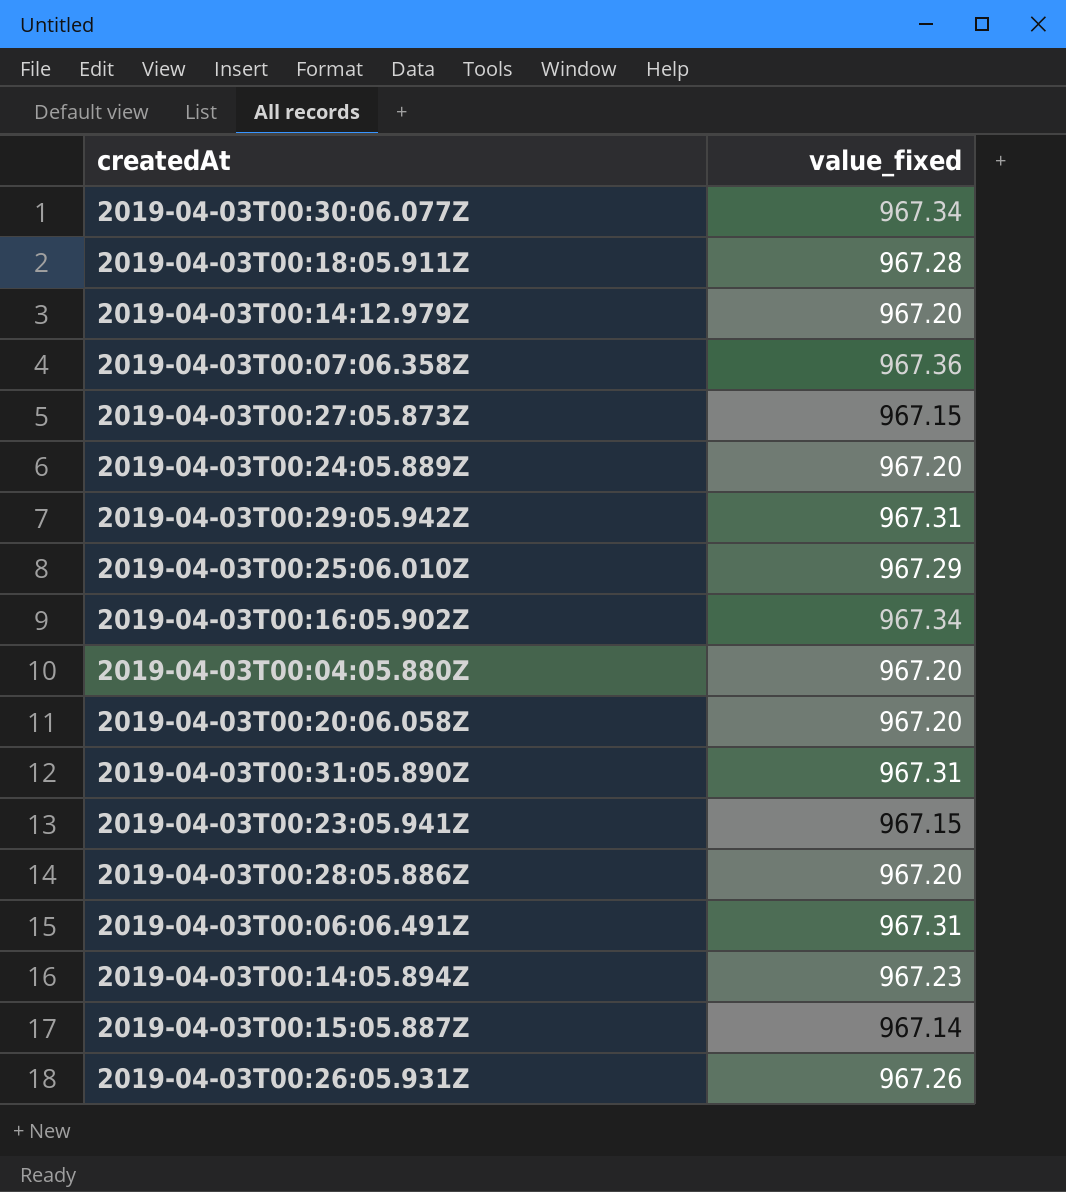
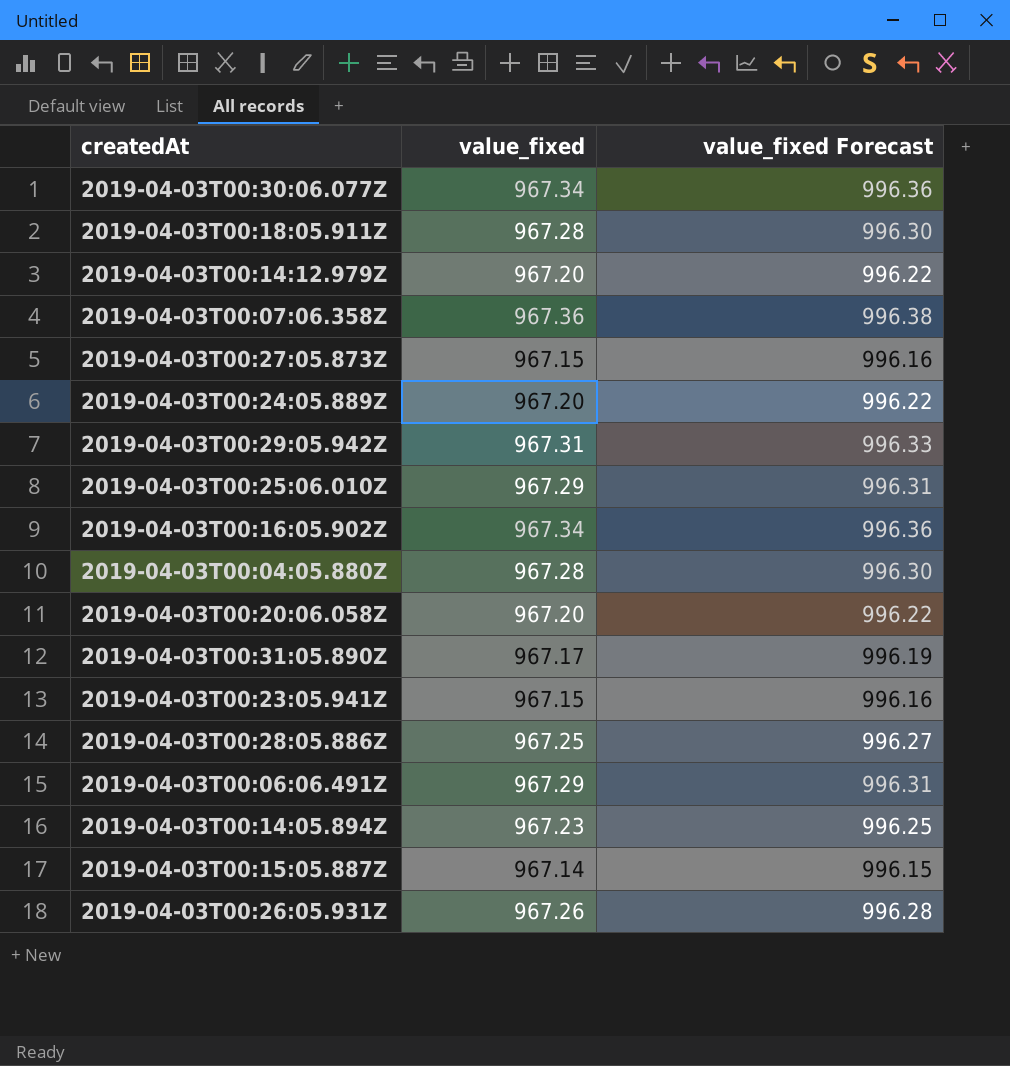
column value_fixed Forecast | formula: none -> [value_fixed] * 1.03
2019-04-03T00:04:05.880Z | value_fixed: 967.20 -> 967.28
2019-04-03T00:31:05.890Z | value_fixed: 967.31 -> 967.17
2019-04-03T00:28:05.886Z | value_fixed: 967.20 -> 967.25
2019-04-03T00:06:06.491Z | value_fixed: 967.31 -> 967.29

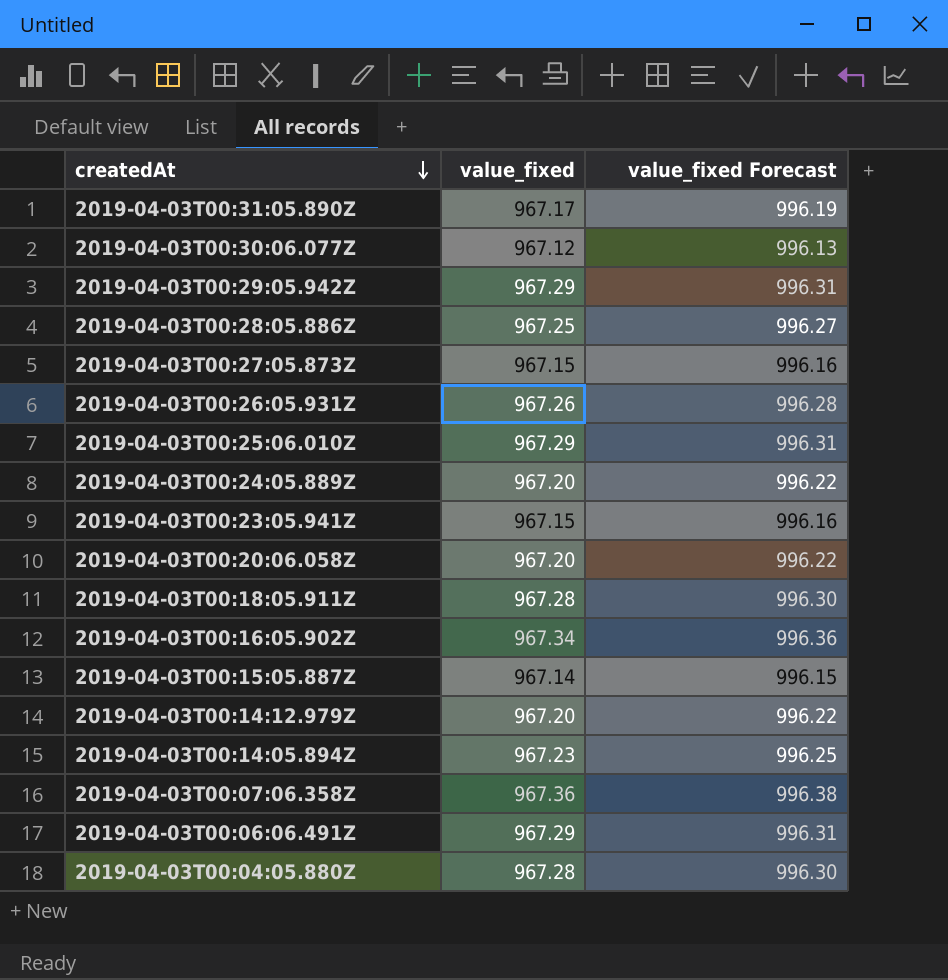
row order: none -> createdAt descending
2019-04-03T00:30:06.077Z | value_fixed: 967.34 -> 967.12
2019-04-03T00:30:06.077Z | value_fixed Forecast: 996.36 -> 996.13
2019-04-03T00:29:05.942Z | value_fixed: 967.31 -> 967.29
2019-04-03T00:29:05.942Z | value_fixed Forecast: 996.33 -> 996.31

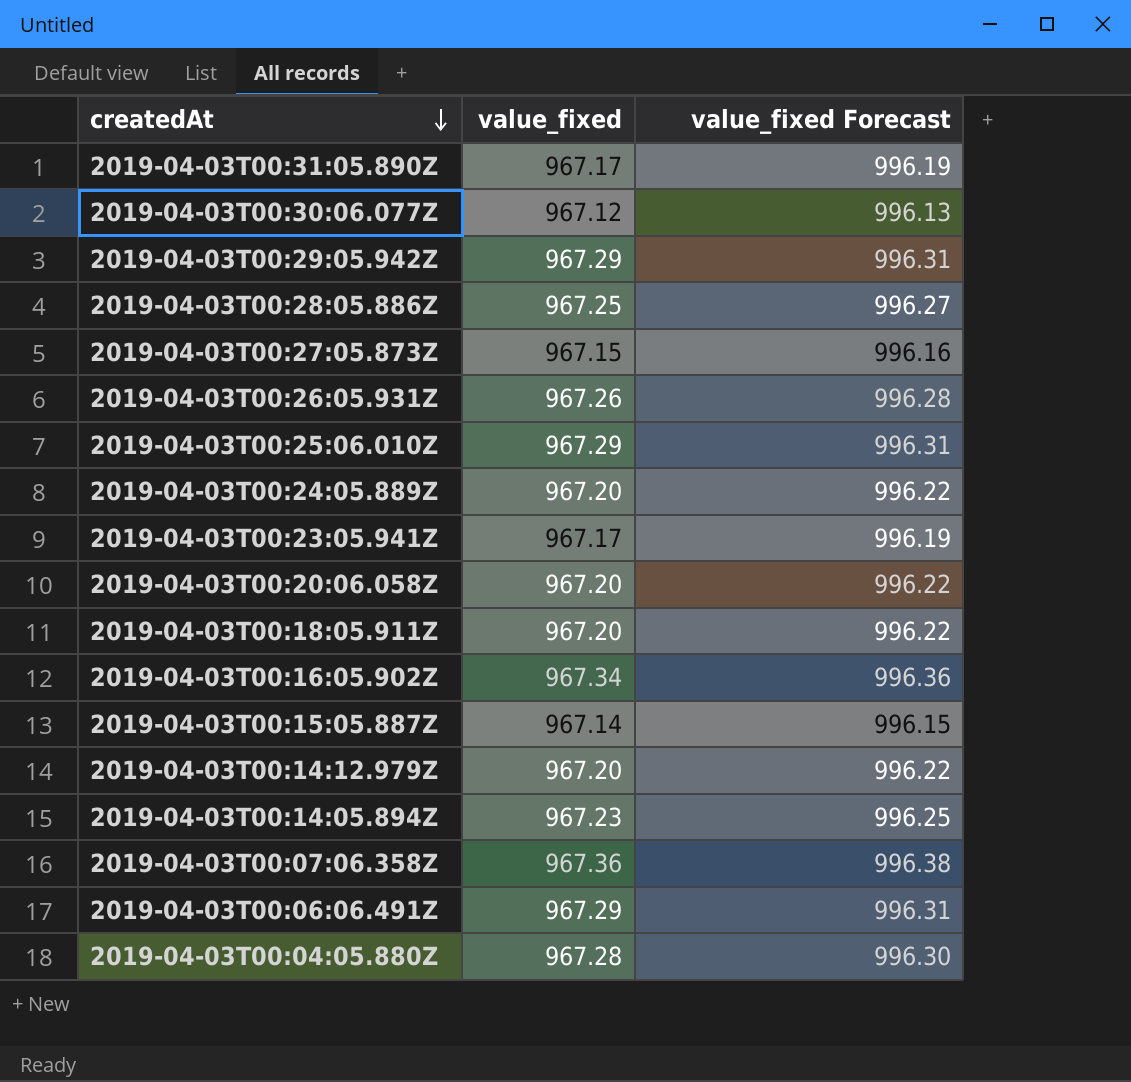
2019-04-03T00:23:05.941Z | value_fixed: 967.15 -> 967.17
2019-04-03T00:23:05.941Z | value_fixed Forecast: 996.16 -> 996.19
2019-04-03T00:18:05.911Z | value_fixed: 967.28 -> 967.20
2019-04-03T00:18:05.911Z | value_fixed Forecast: 996.30 -> 996.22

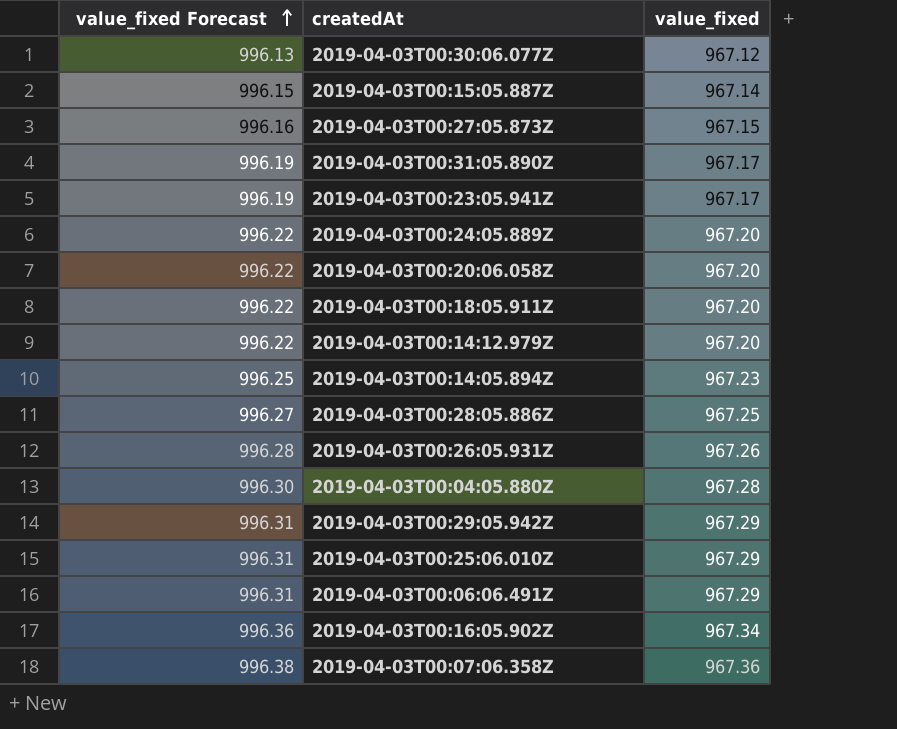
row order: createdAt descending -> value_fixed Forecast ascending
column value_fixed Forecast | position: 3 -> 1

